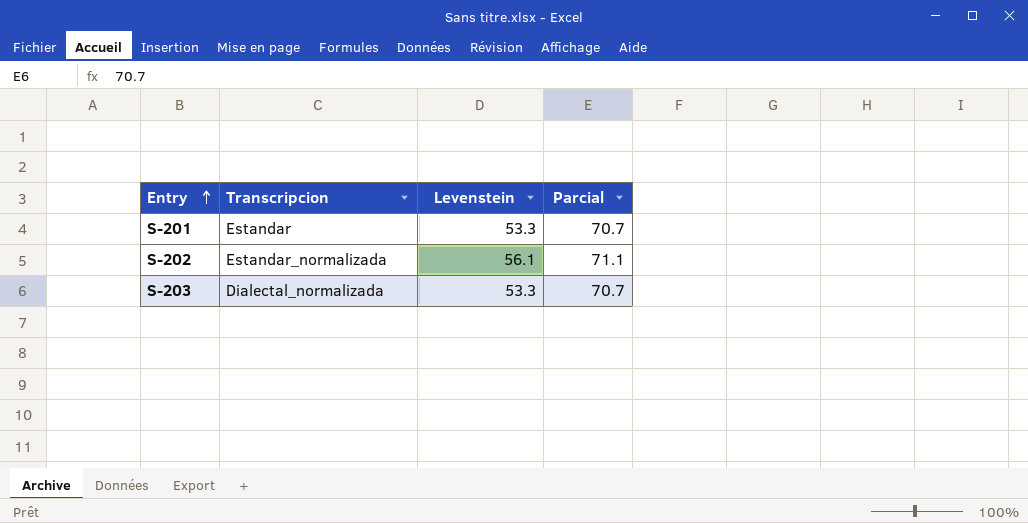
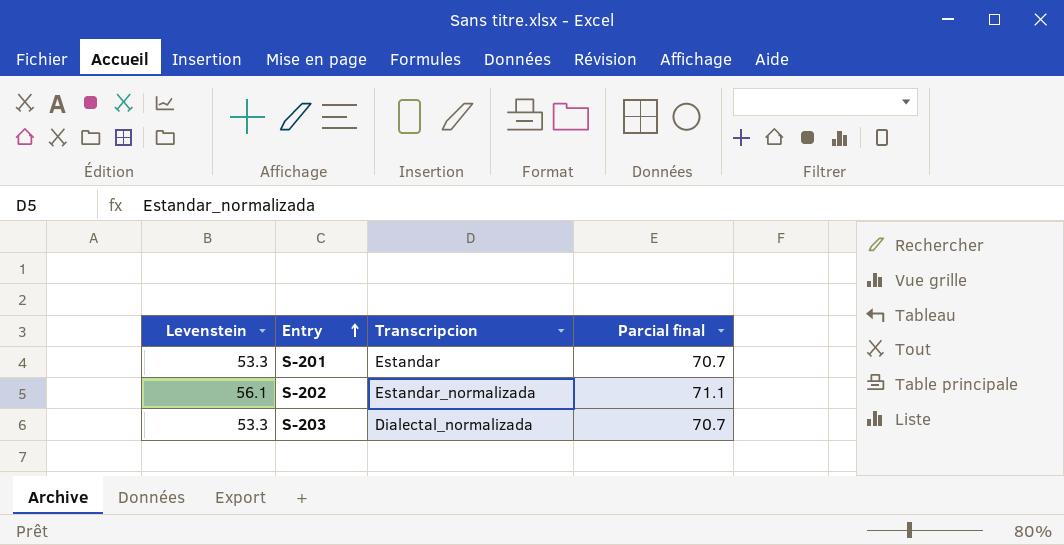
column Levenstein | position: 3 -> 1
column name: Parcial -> Parcial final

